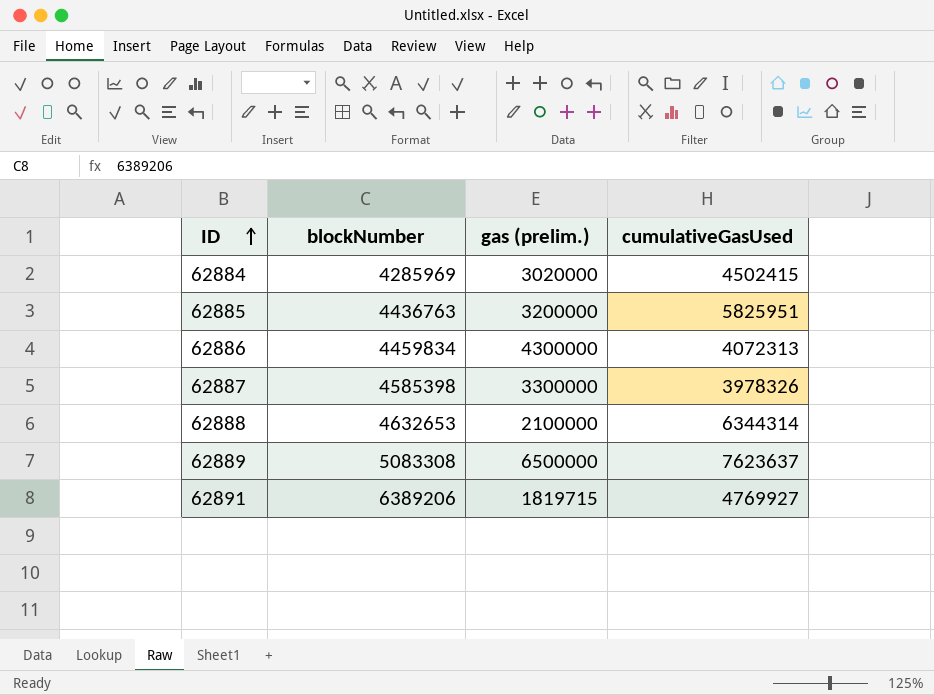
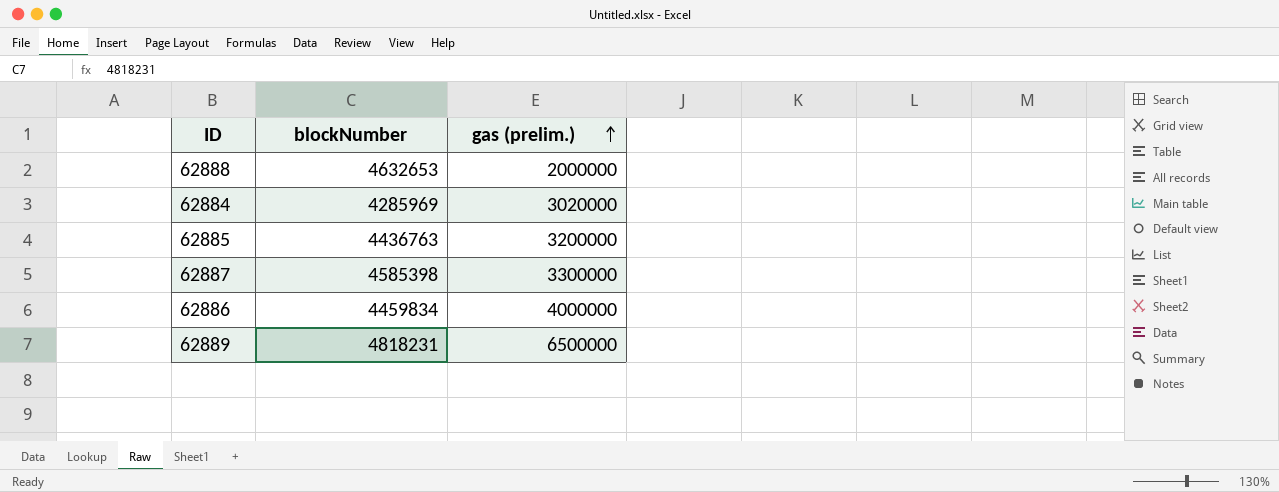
row order: ID ascending -> gas (prelim.) ascending
column cumulativeGasUsed | position: 4 -> none
row 62891: 6389206 | 1819715 | 4769927 -> none
62888 | gas (prelim.): 2100000 -> 2000000
62886 | gas (prelim.): 4300000 -> 4000000
62889 | blockNumber: 5083308 -> 4818231

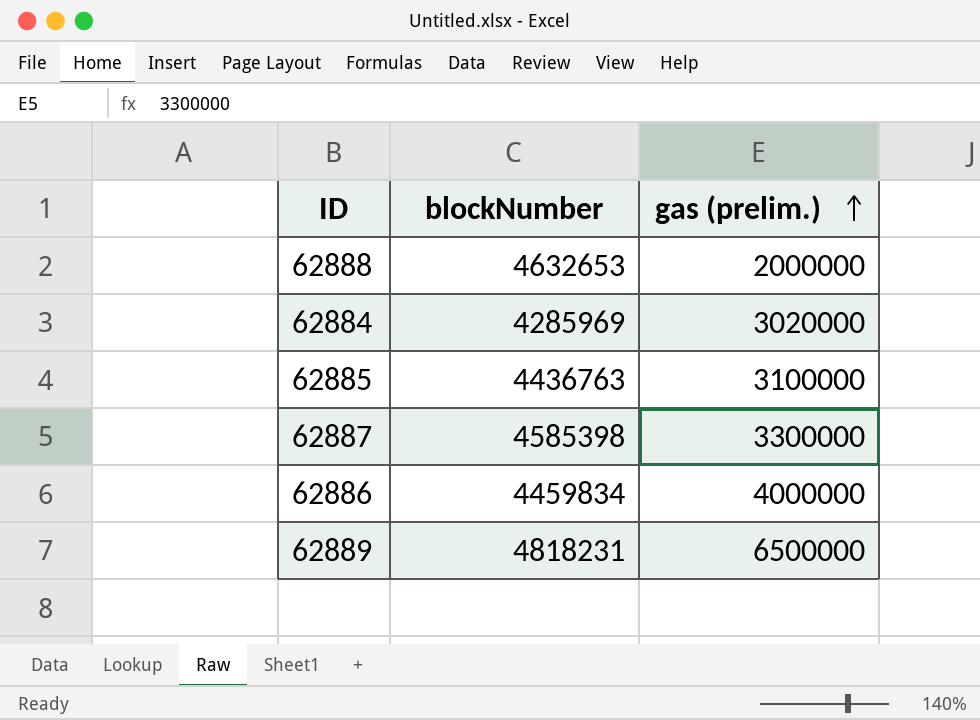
62885 | gas (prelim.): 3200000 -> 3100000

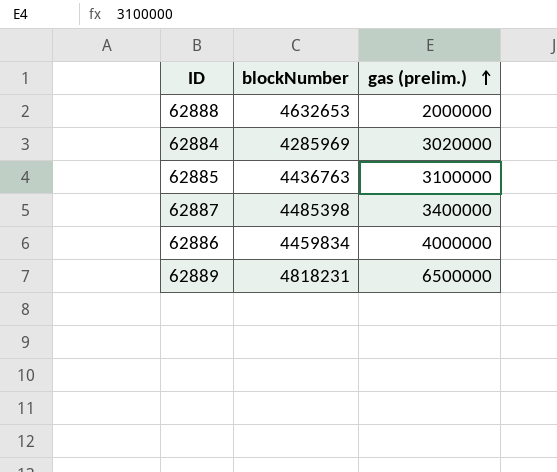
62887 | blockNumber: 4585398 -> 4485398
62887 | gas (prelim.): 3300000 -> 3400000

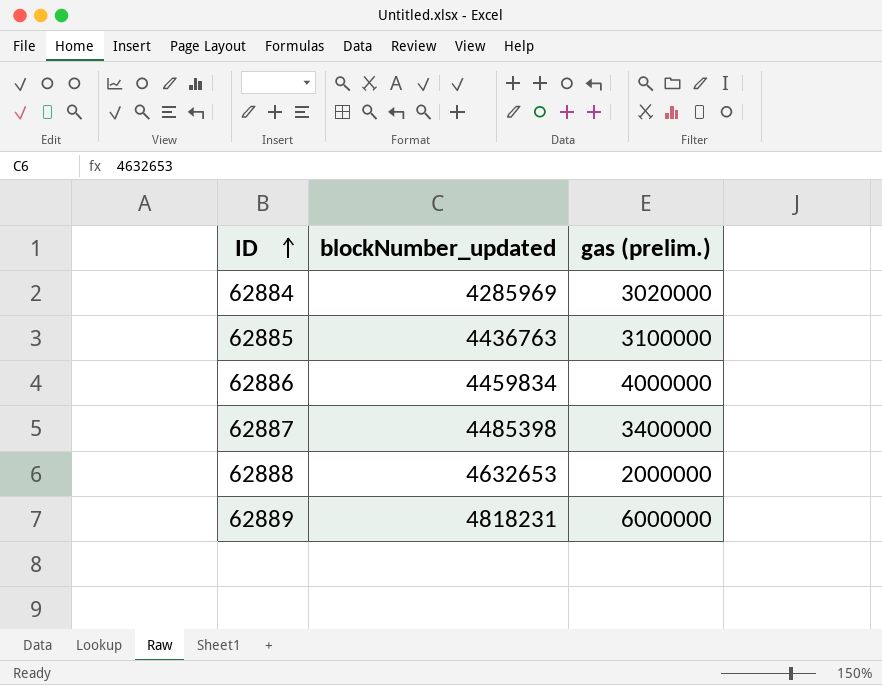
row order: gas (prelim.) ascending -> ID ascending
column name: blockNumber -> blockNumber_updated
62889 | gas (prelim.): 6500000 -> 6000000

